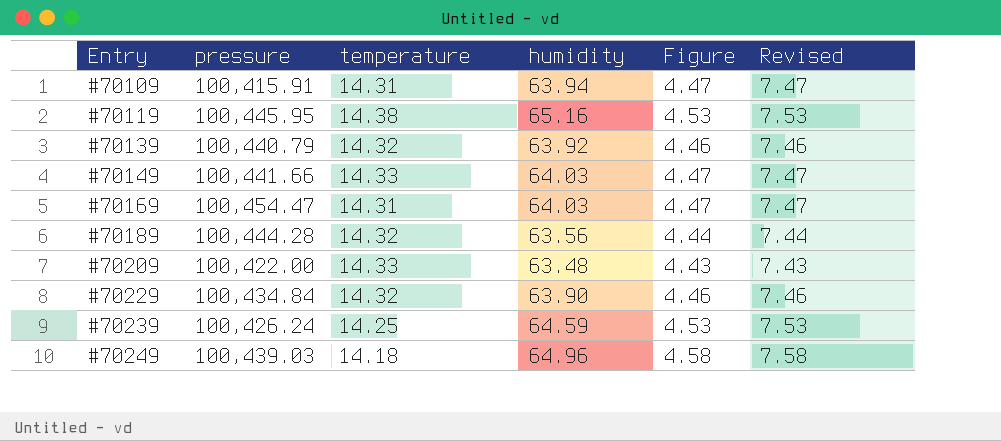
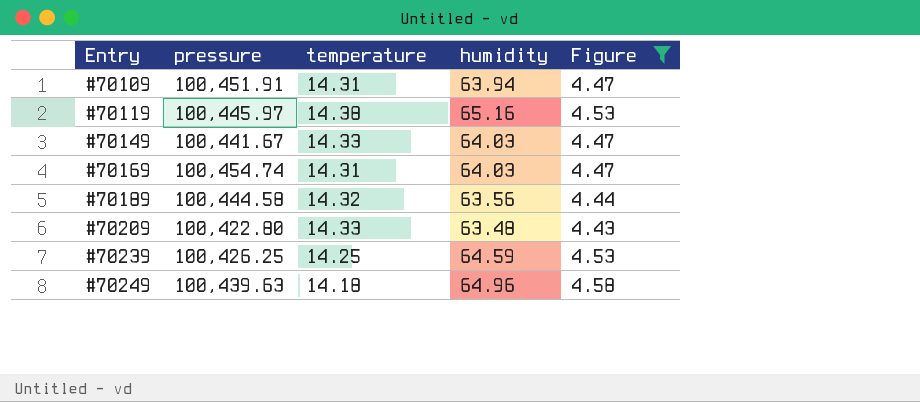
filter: none -> Figure != 4.46
column Revised | formula: [Figure] + 3 -> none
#70109 | pressure: 100,415.91 -> 100,451.91
#70119 | pressure: 100,445.95 -> 100,445.97
#70149 | pressure: 100,441.66 -> 100,441.67
#70169 | pressure: 100,454.47 -> 100,454.74
#70189 | pressure: 100,444.28 -> 100,444.58
#70209 | pressure: 100,422.00 -> 100,422.80
#70239 | pressure: 100,426.24 -> 100,426.25
#70249 | pressure: 100,439.03 -> 100,439.63

